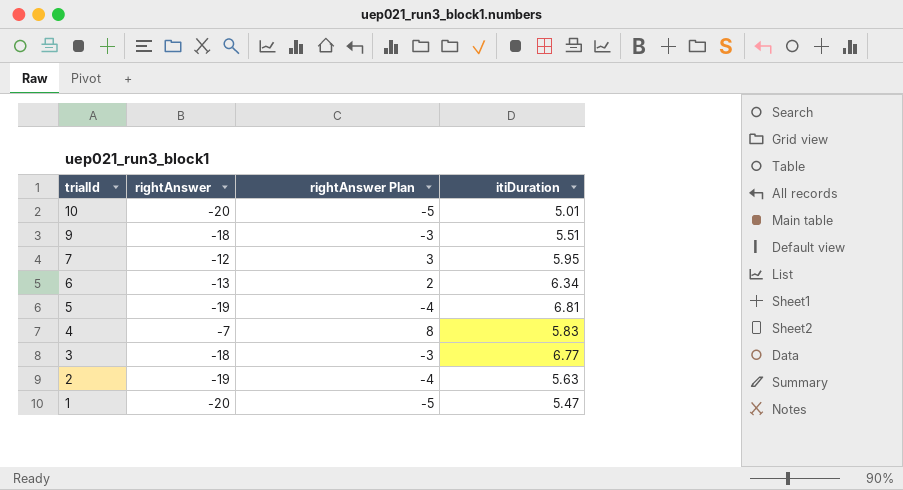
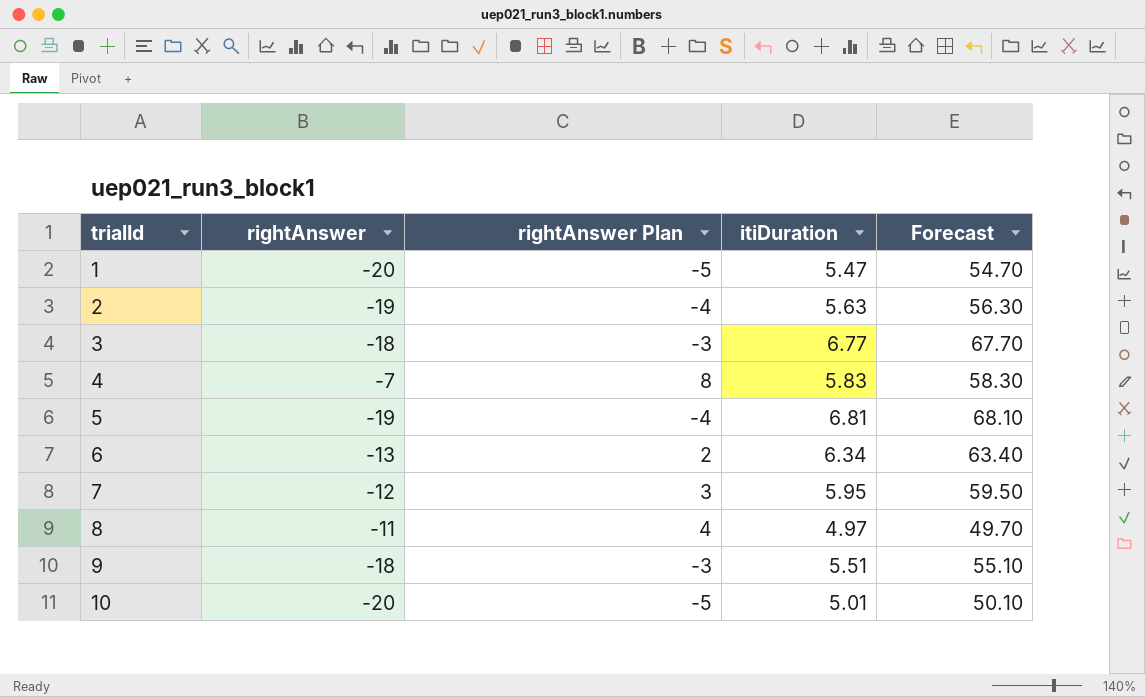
row order: trialId descending -> trialId ascending
column Forecast | formula: none -> [itiDuration] * 10
row 8: none -> -11 | 4 | 4.97 | 49.70

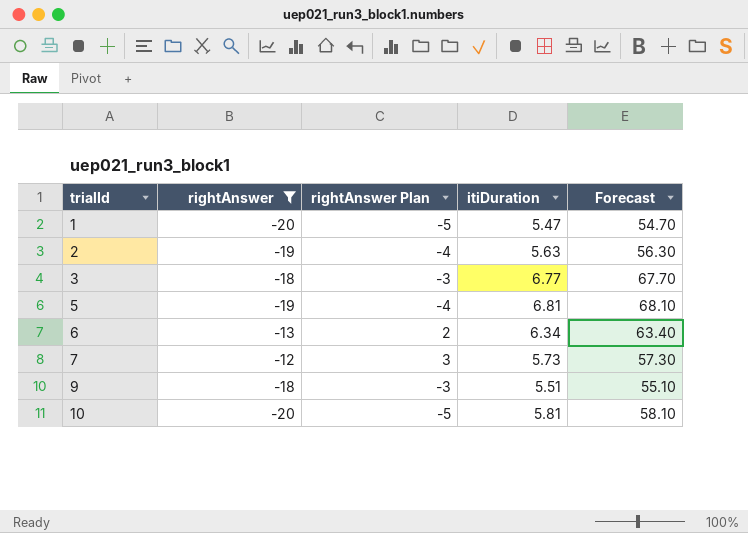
filter: none -> rightAnswer <= -12
7 | itiDuration: 5.95 -> 5.73
7 | Forecast: 59.50 -> 57.30
10 | itiDuration: 5.01 -> 5.81
10 | Forecast: 50.10 -> 58.10

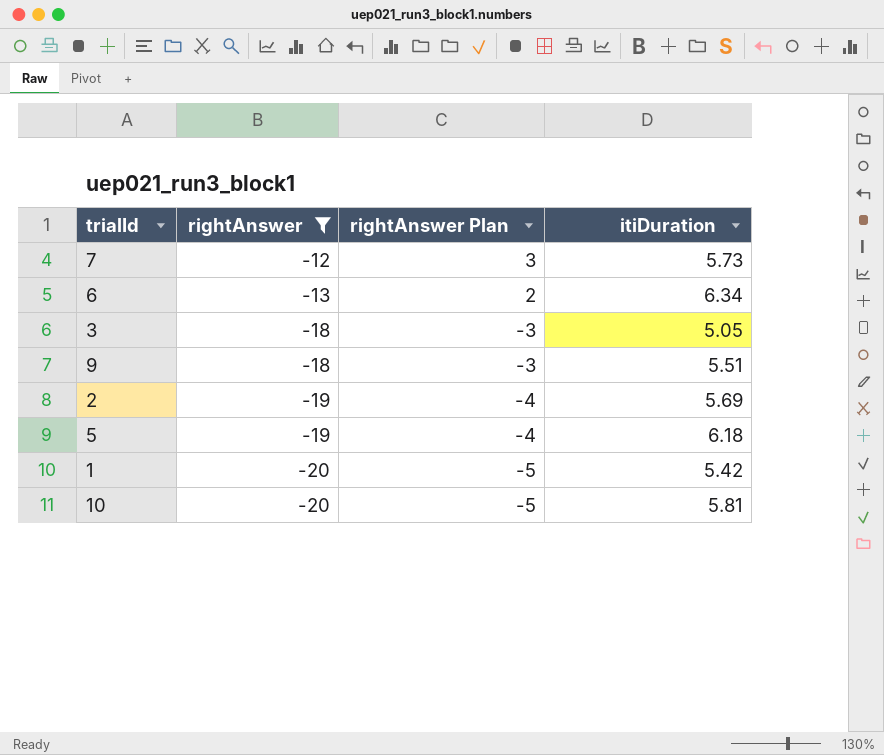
row order: trialId ascending -> rightAnswer descending
column Forecast | formula: [itiDuration] * 10 -> none
3 | itiDuration: 6.77 -> 5.05
2 | itiDuration: 5.63 -> 5.69
5 | itiDuration: 6.81 -> 6.18
1 | itiDuration: 5.47 -> 5.42

